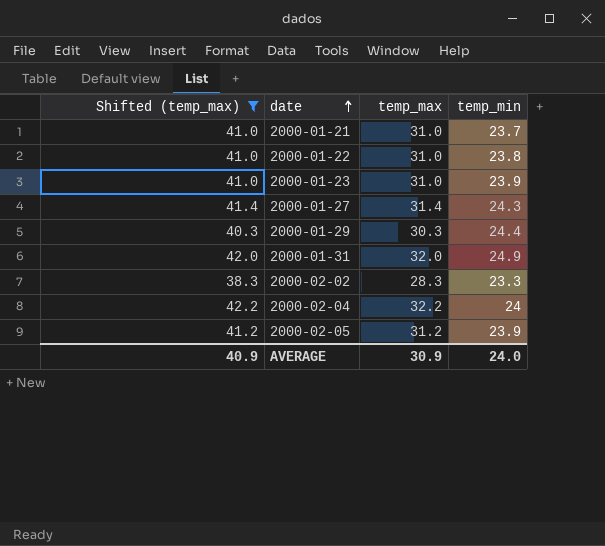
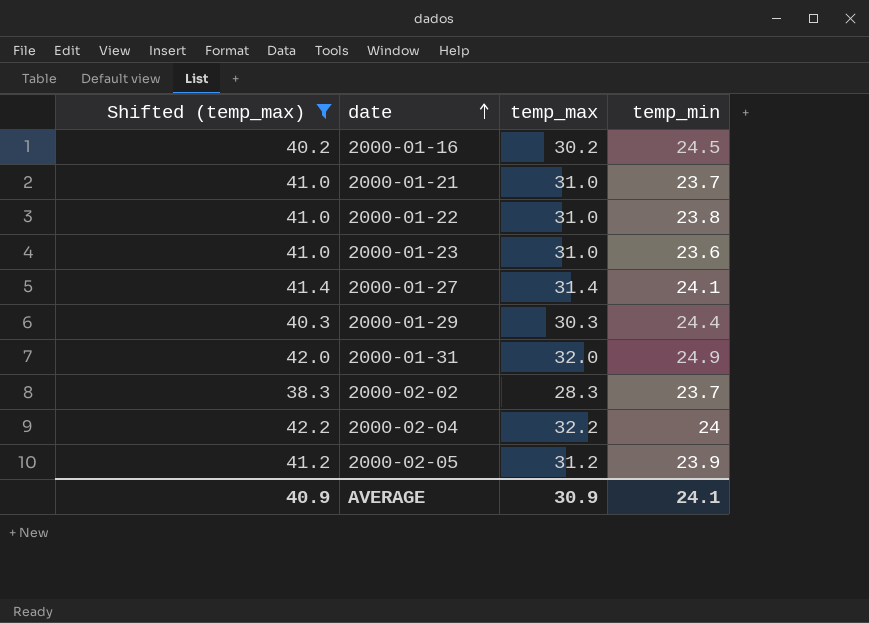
row 2000-01-16: none -> 40.2 | 30.2 | 24.5
2000-01-23 | temp_min: 23.9 -> 23.6
2000-01-27 | temp_min: 24.3 -> 24.1
2000-02-02 | temp_min: 23.3 -> 23.7
AVERAGE | temp_min: 24.0 -> 24.1

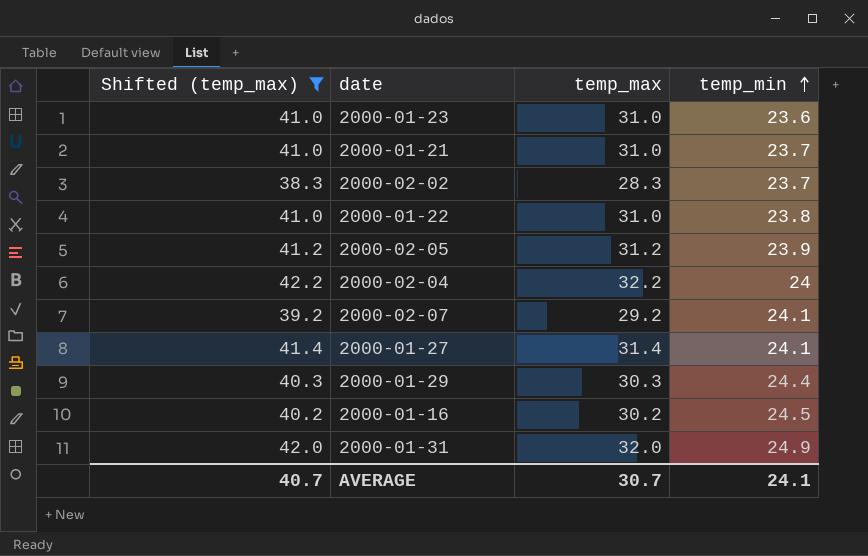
row order: date ascending -> temp_min ascending
row 2000-02-07: none -> 39.2 | 29.2 | 24.1
AVERAGE | Shifted (temp_max): 40.9 -> 40.7
AVERAGE | temp_max: 30.9 -> 30.7

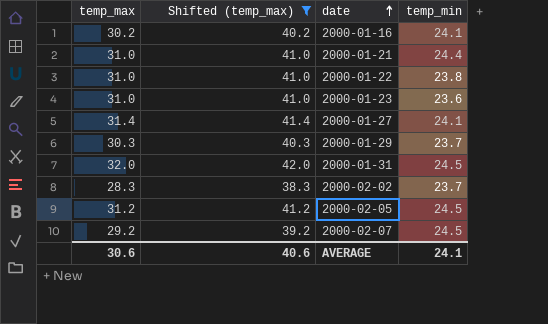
row order: temp_min ascending -> date ascending
column temp_max | position: 3 -> 1
row 2000-02-04: 42.2 | 32.2 | 24 -> none
2000-01-16 | temp_min: 24.5 -> 24.1
2000-01-21 | temp_min: 23.7 -> 24.4
2000-01-29 | temp_min: 24.4 -> 23.7
2000-01-31 | temp_min: 24.9 -> 24.5
2000-02-05 | temp_min: 23.9 -> 24.5
2000-02-07 | temp_min: 24.1 -> 24.5
AVERAGE | temp_max: 30.7 -> 30.6
AVERAGE | Shifted (temp_max): 40.7 -> 40.6

